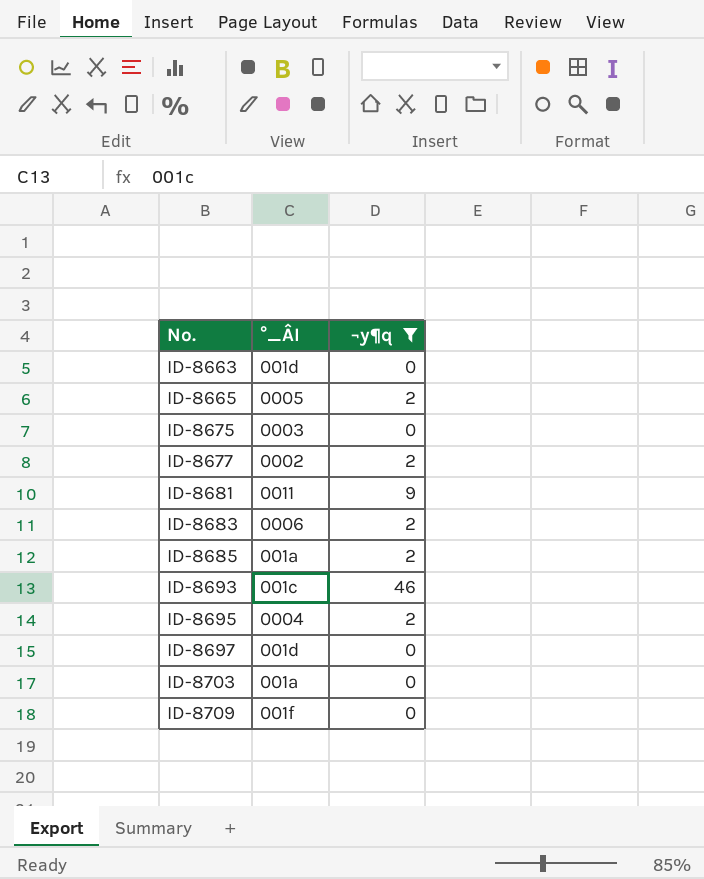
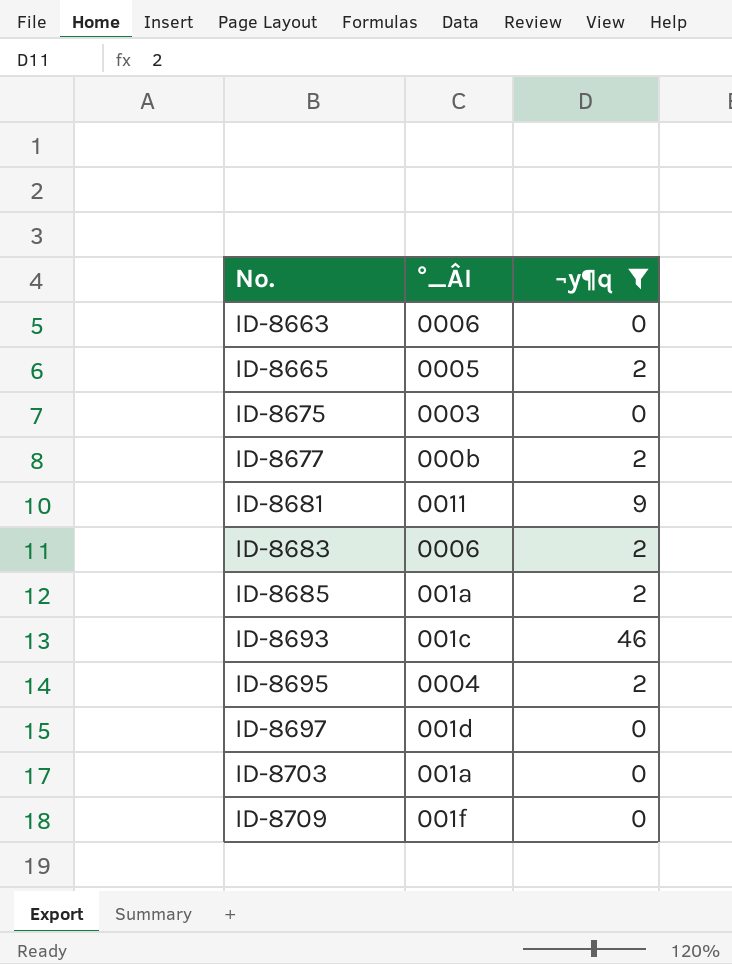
ID-8663 | °_ÂI: 001d -> 0006
ID-8677 | °_ÂI: 0002 -> 000b

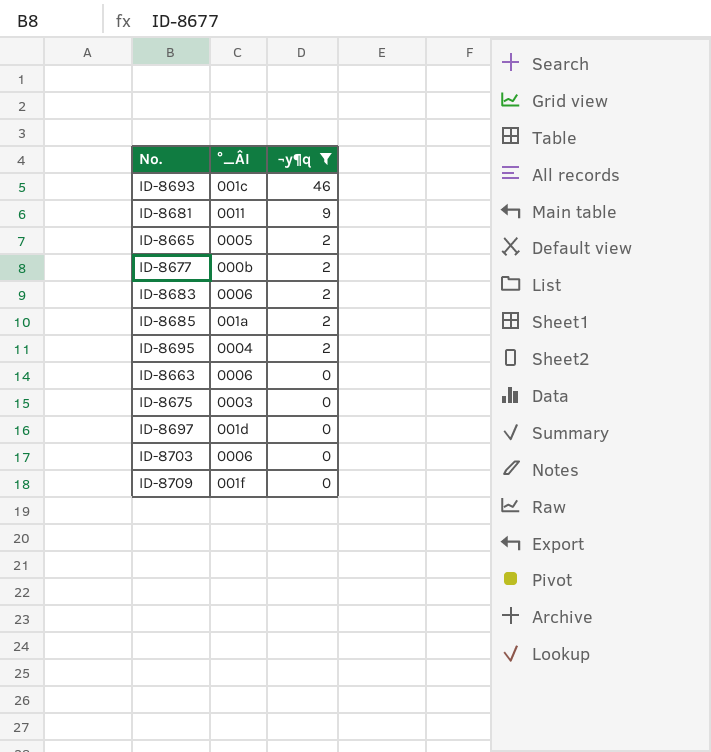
row order: No. ascending -> ¬y¶q descending
ID-8703 | °_ÂI: 001a -> 0006

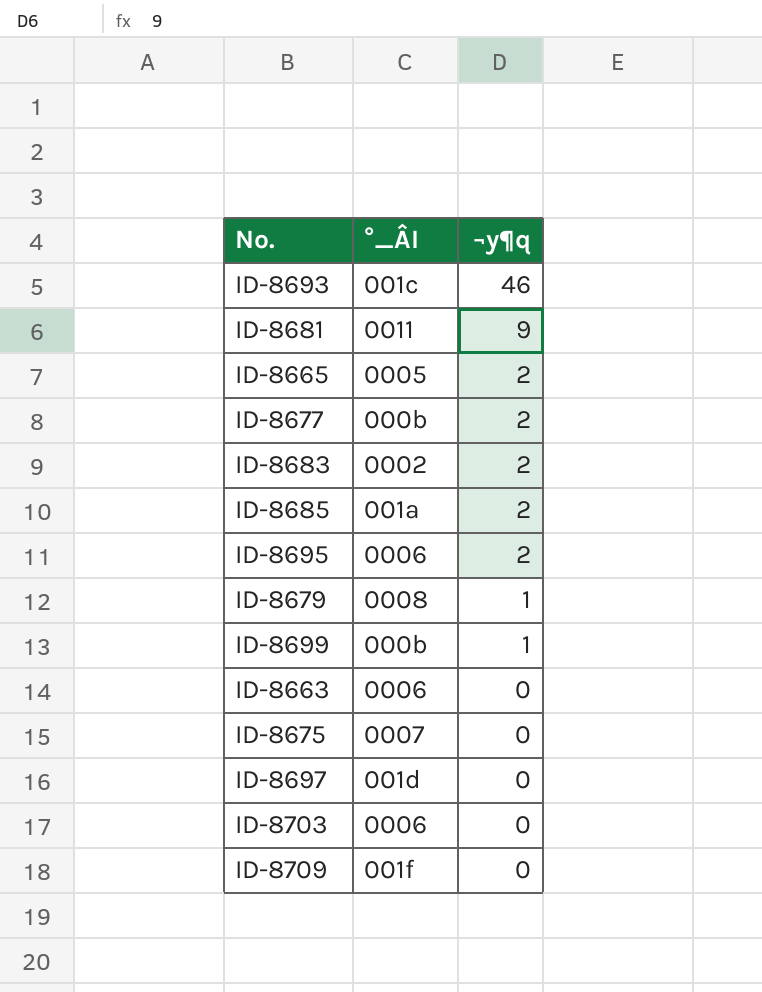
filter: ¬y¶q != 1 -> none
ID-8683 | °_ÂI: 0006 -> 0002
ID-8695 | °_ÂI: 0004 -> 0006
ID-8675 | °_ÂI: 0003 -> 0007

